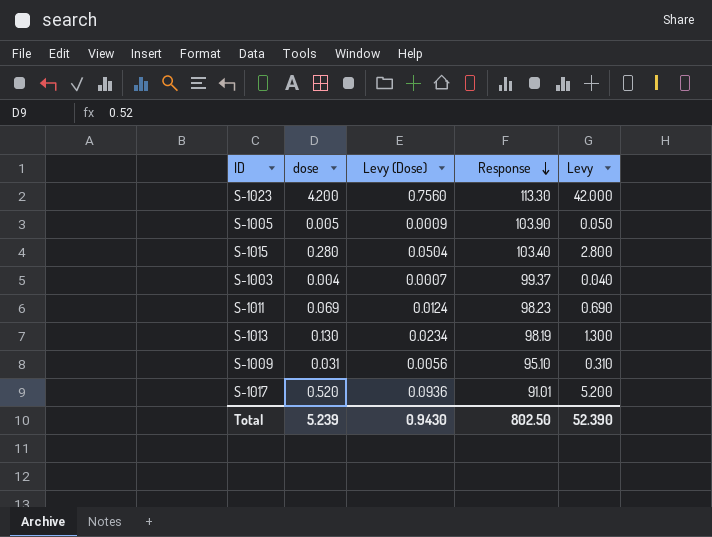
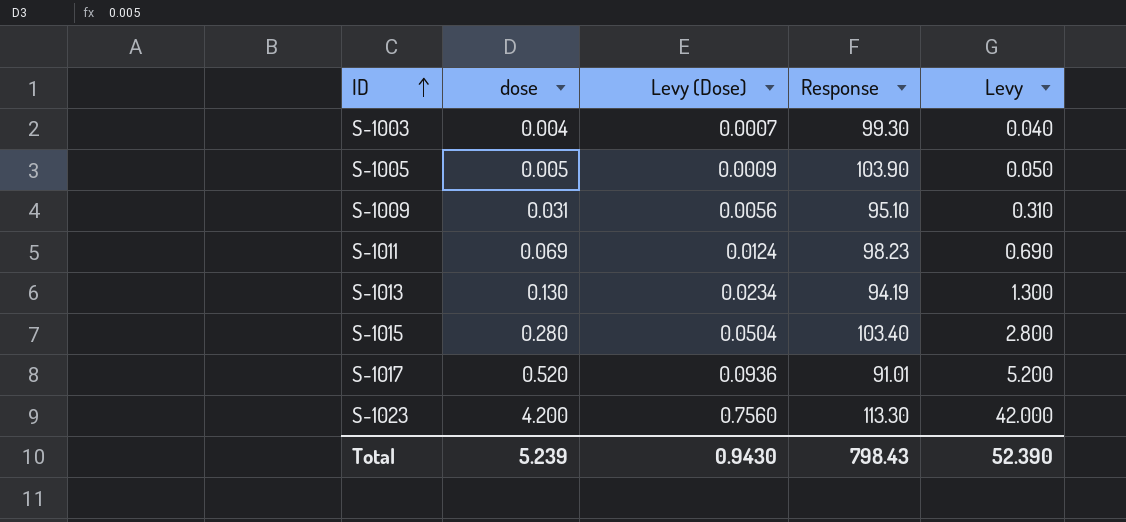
row order: Response descending -> ID ascending
S-1003 | Response: 99.37 -> 99.30
S-1013 | Response: 98.19 -> 94.19
Total | Response: 802.50 -> 798.43

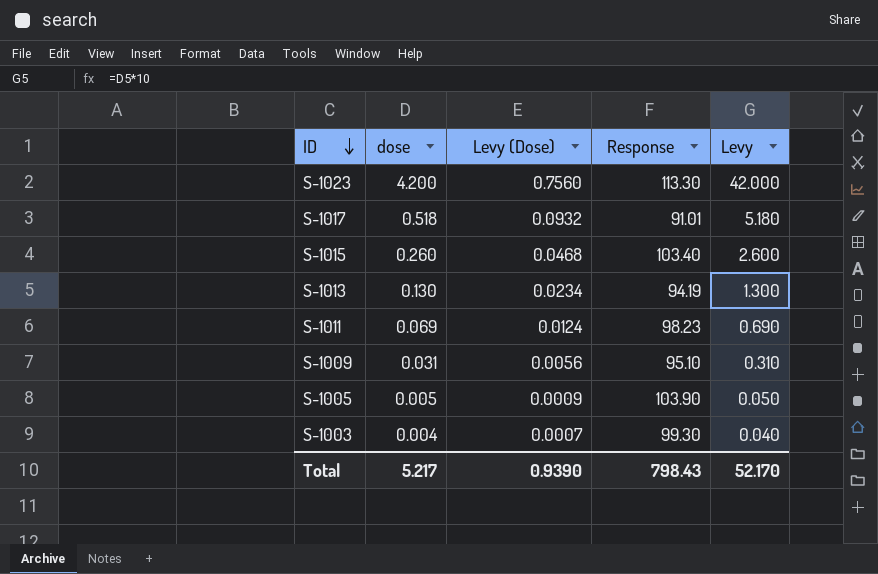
row order: ID ascending -> ID descending
S-1017 | dose: 0.520 -> 0.518
S-1017 | Levy (Dose): 0.0936 -> 0.0932
S-1017 | Levy: 5.200 -> 5.180
S-1015 | dose: 0.280 -> 0.260
S-1015 | Levy (Dose): 0.0504 -> 0.0468
S-1015 | Levy: 2.800 -> 2.600
Total | dose: 5.239 -> 5.217
Total | Levy (Dose): 0.9430 -> 0.9390
Total | Levy: 52.390 -> 52.170

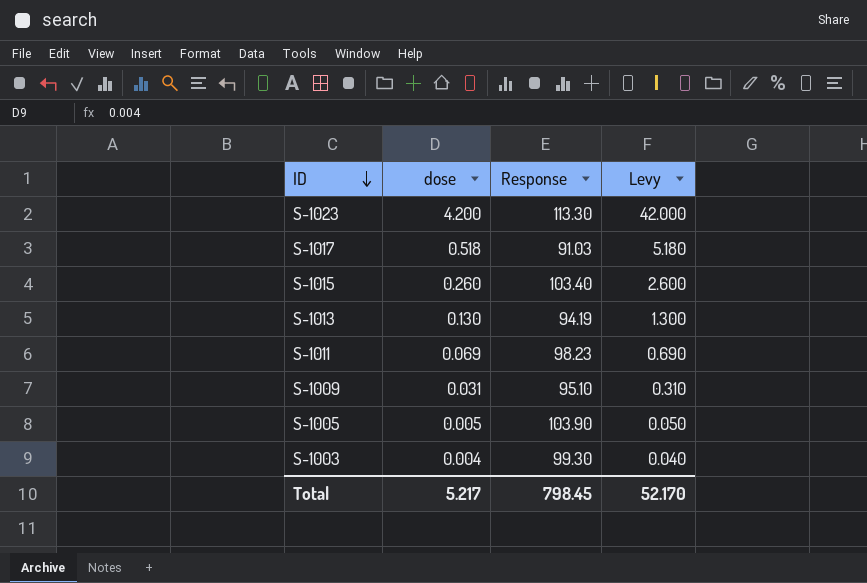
column Levy (Dose) | formula: [dose] * 0.18 -> none
S-1017 | Response: 91.01 -> 91.03
Total | Response: 798.43 -> 798.45

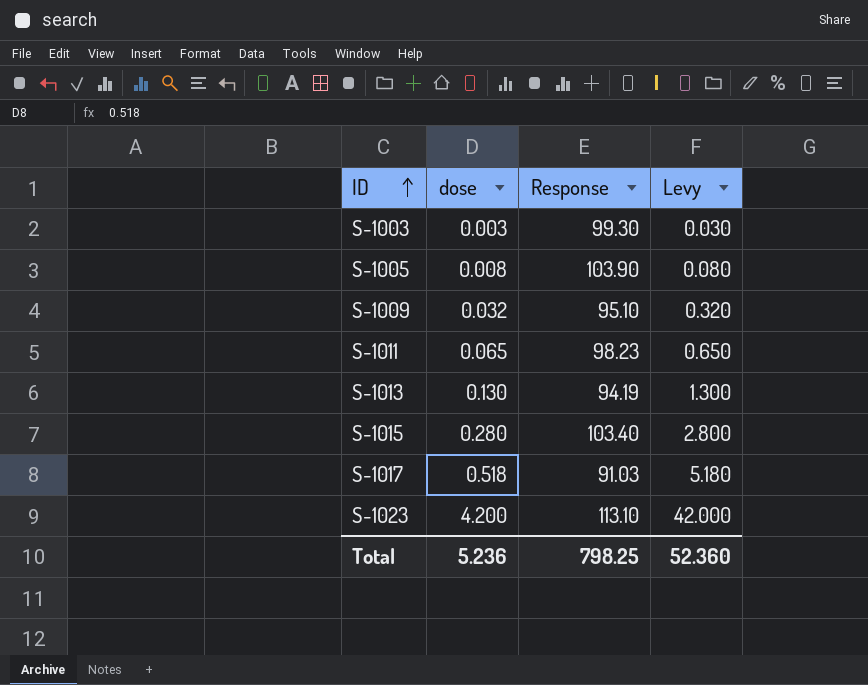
row order: ID descending -> ID ascending
S-1003 | dose: 0.004 -> 0.003
S-1003 | Levy: 0.040 -> 0.030
S-1005 | dose: 0.005 -> 0.008
S-1005 | Levy: 0.050 -> 0.080
S-1009 | dose: 0.031 -> 0.032
S-1009 | Levy: 0.310 -> 0.320
S-1011 | dose: 0.069 -> 0.065
S-1011 | Levy: 0.690 -> 0.650
S-1015 | dose: 0.260 -> 0.280
S-1015 | Levy: 2.600 -> 2.800
S-1023 | Response: 113.30 -> 113.10
Total | dose: 5.217 -> 5.236
Total | Response: 798.45 -> 798.25
Total | Levy: 52.170 -> 52.360

